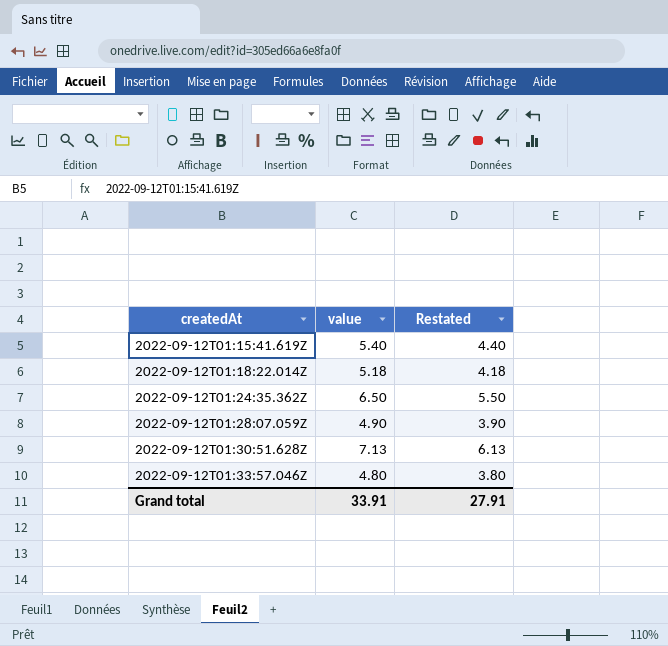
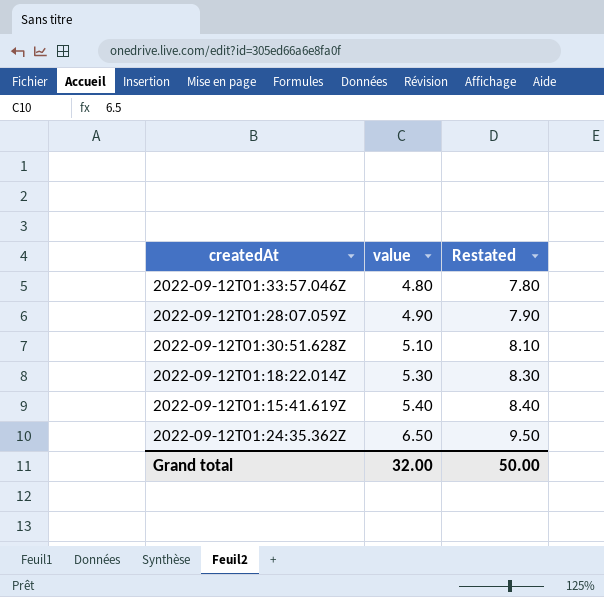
row order: createdAt ascending -> value ascending
column Restated | formula: [value] - 1 -> [value] + 3
2022-09-12T01:30:51.628Z | value: 7.13 -> 5.10
2022-09-12T01:18:22.014Z | value: 5.18 -> 5.30
Grand total | value: 33.91 -> 32.00
Grand total | Restated: 27.91 -> 50.00

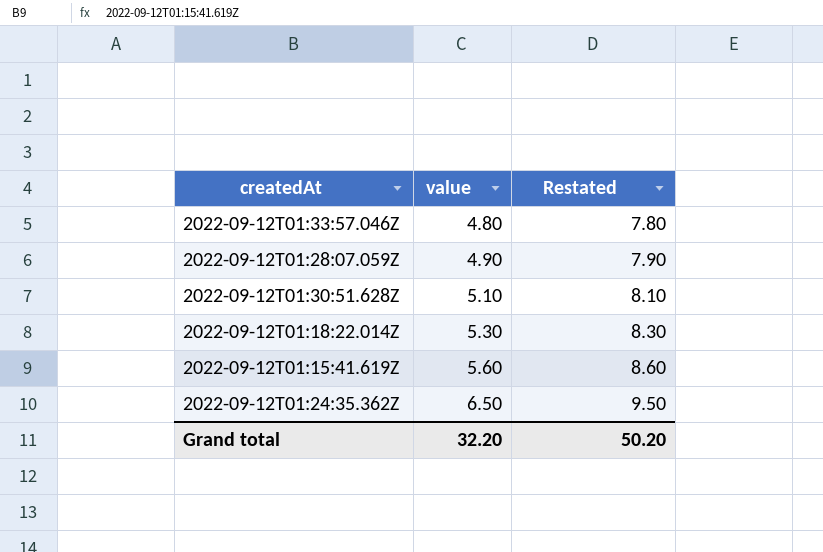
2022-09-12T01:15:41.619Z | value: 5.40 -> 5.60
2022-09-12T01:15:41.619Z | Restated: 8.40 -> 8.60
Grand total | value: 32.00 -> 32.20
Grand total | Restated: 50.00 -> 50.20

